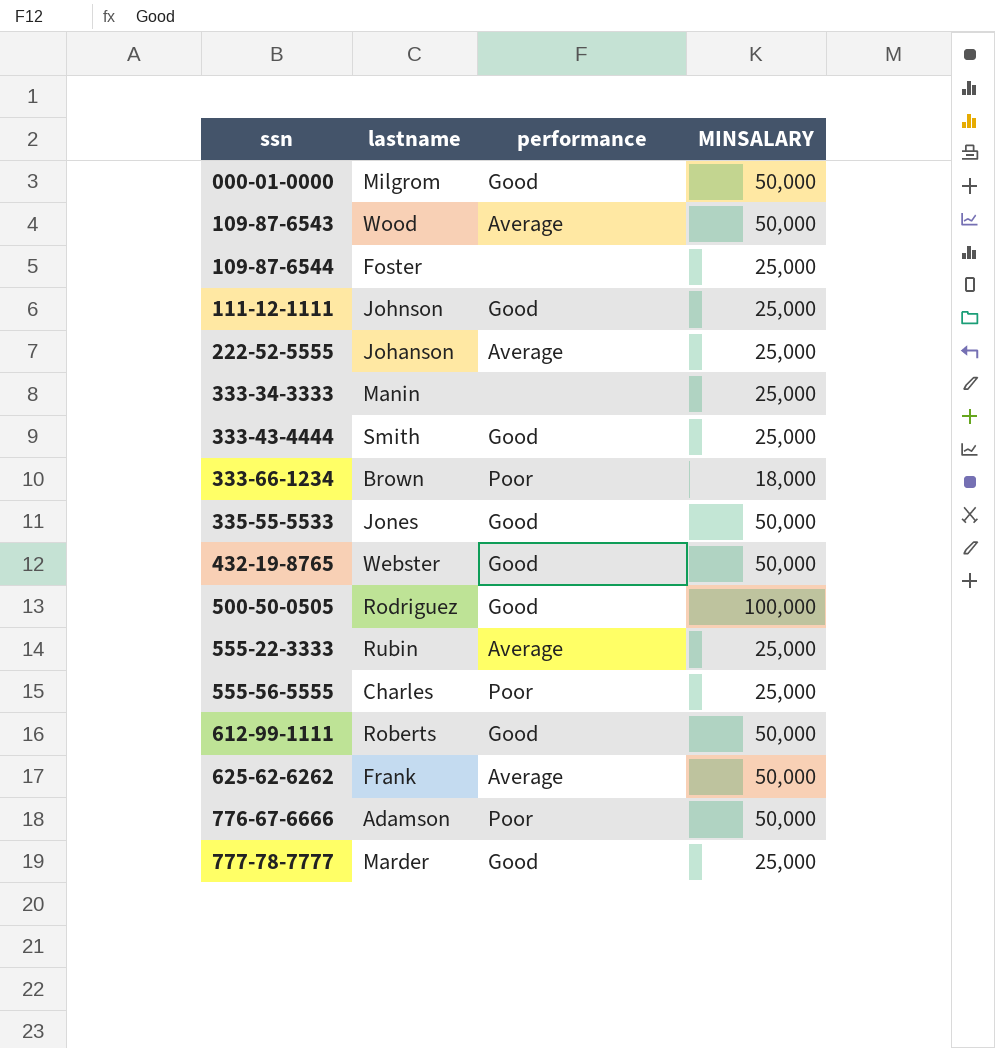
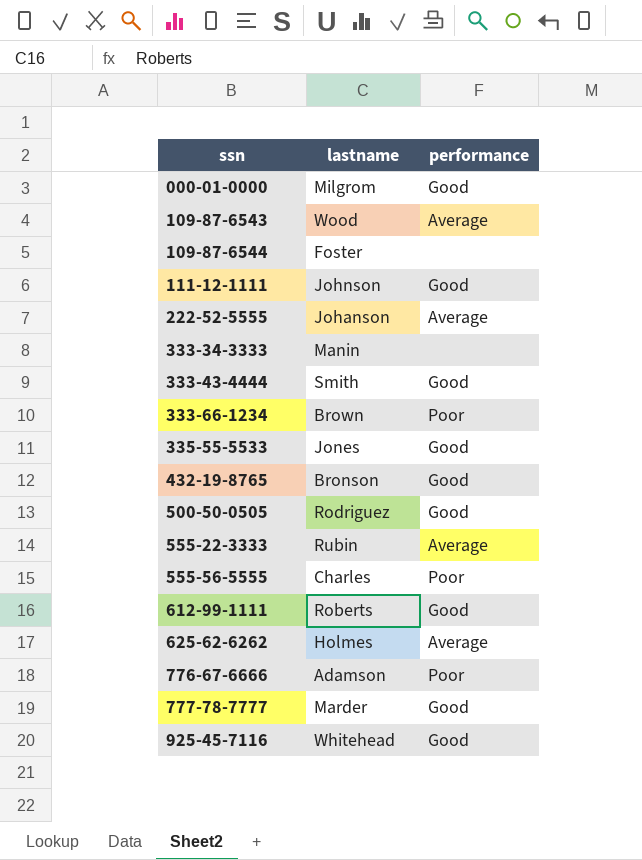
column MINSALARY | position: 4 -> none
432-19-8765 | lastname: Webster -> Bronson
625-62-6262 | lastname: Frank -> Holmes
row 925-45-7116: none -> Whitehead | Good

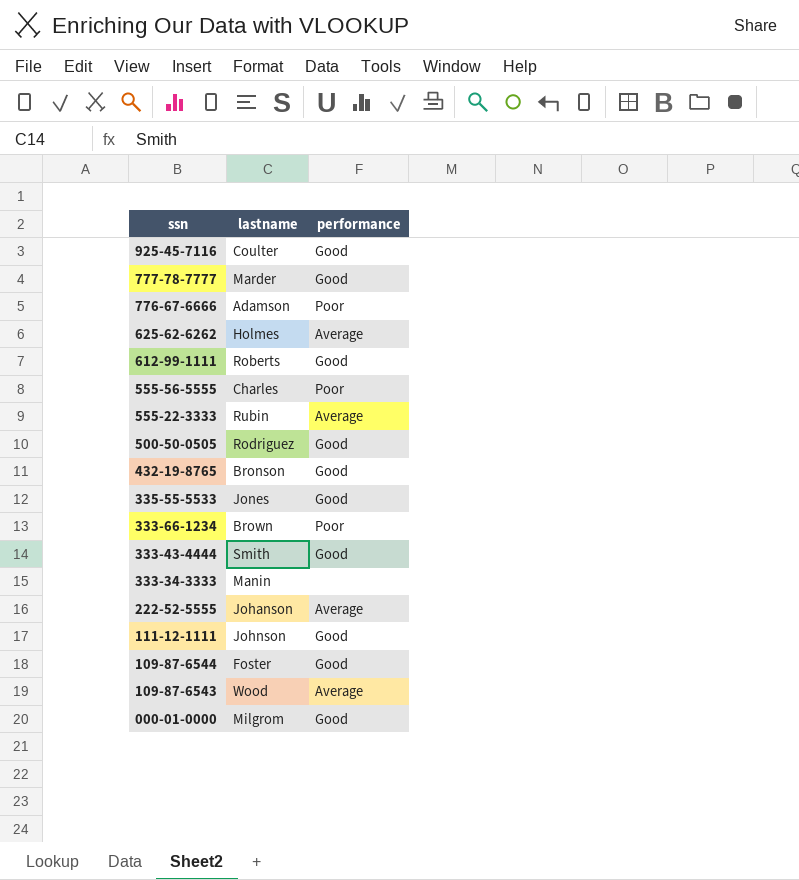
row order: ssn ascending -> ssn descending
925-45-7116 | lastname: Whitehead -> Coulter
109-87-6544 | performance: none -> Good

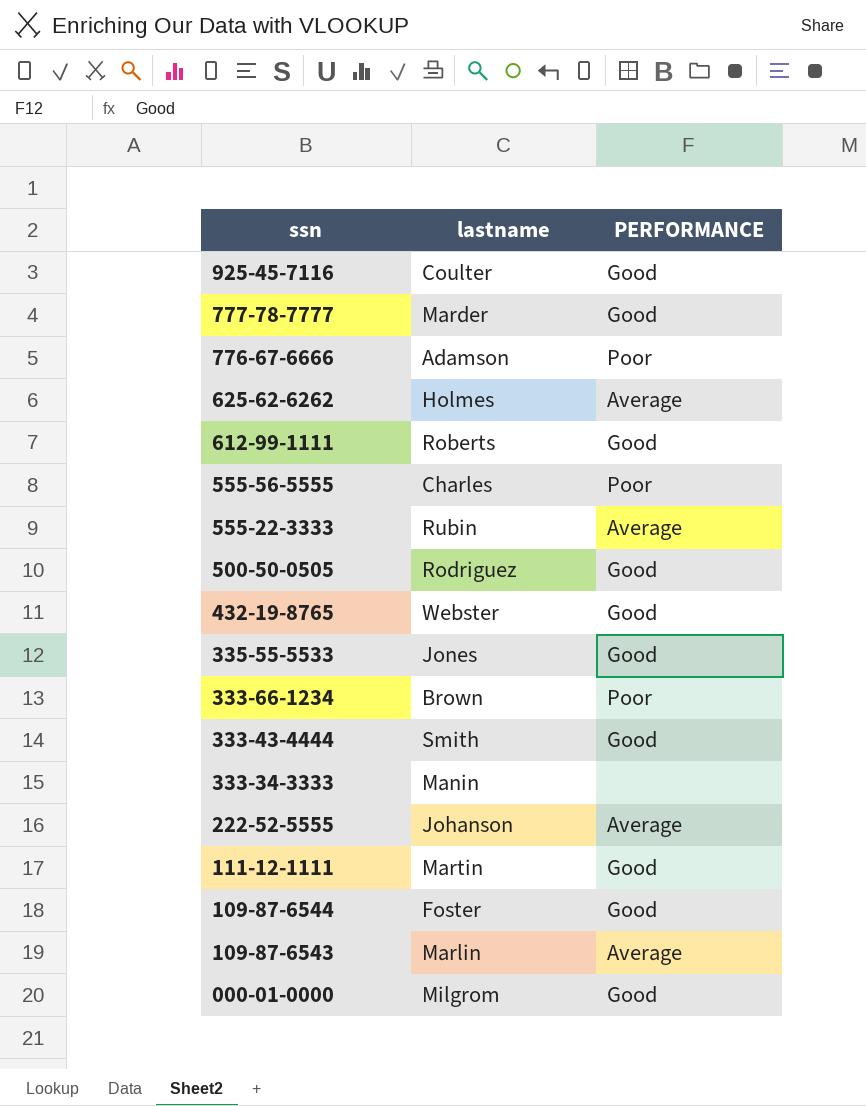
column name: performance -> PERFORMANCE
432-19-8765 | lastname: Bronson -> Webster
111-12-1111 | lastname: Johnson -> Martin
109-87-6543 | lastname: Wood -> Marlin

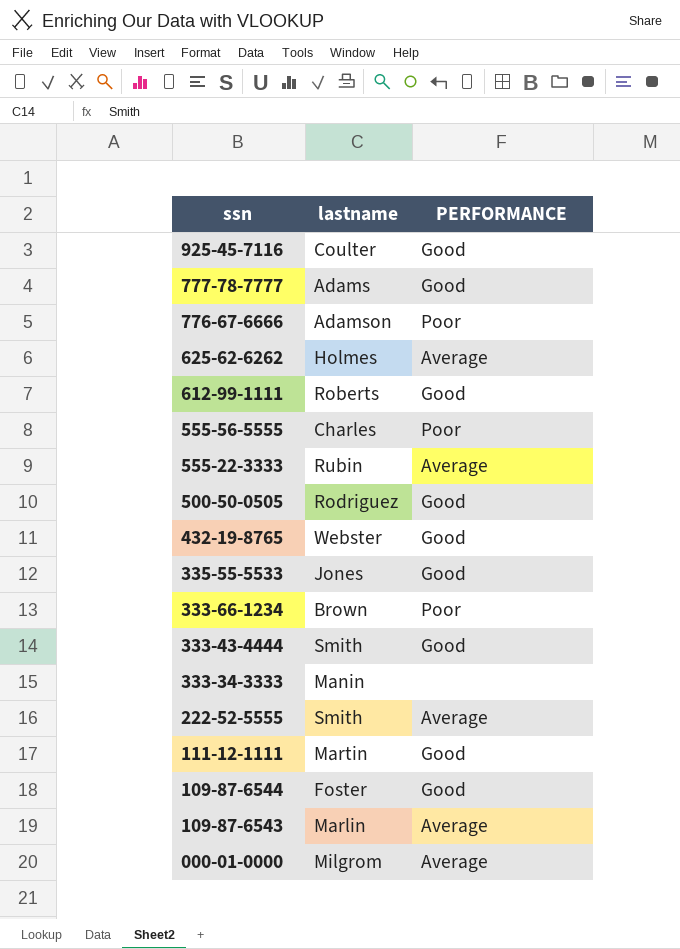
777-78-7777 | lastname: Marder -> Adams
222-52-5555 | lastname: Johanson -> Smith
000-01-0000 | PERFORMANCE: Good -> Average

